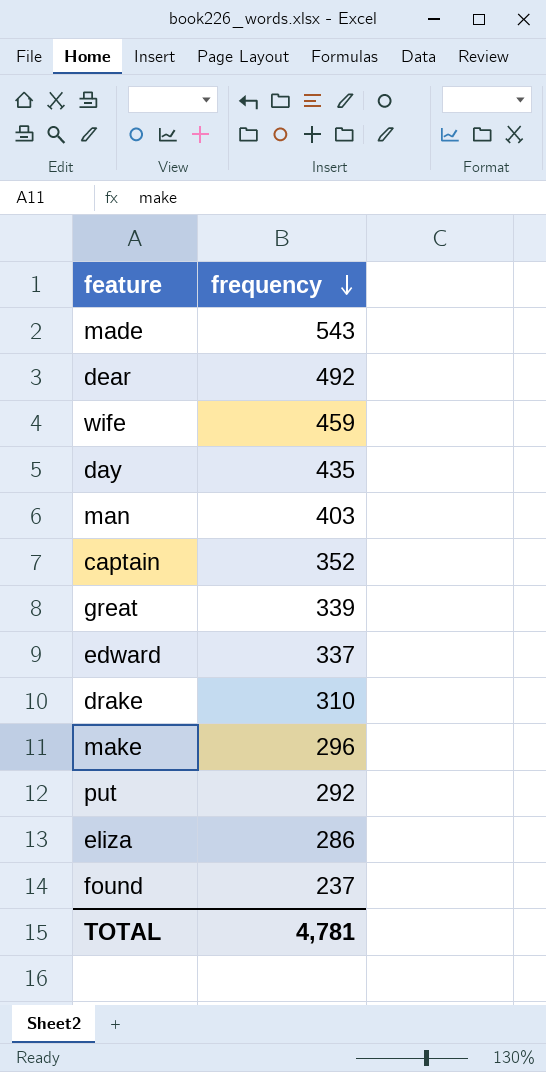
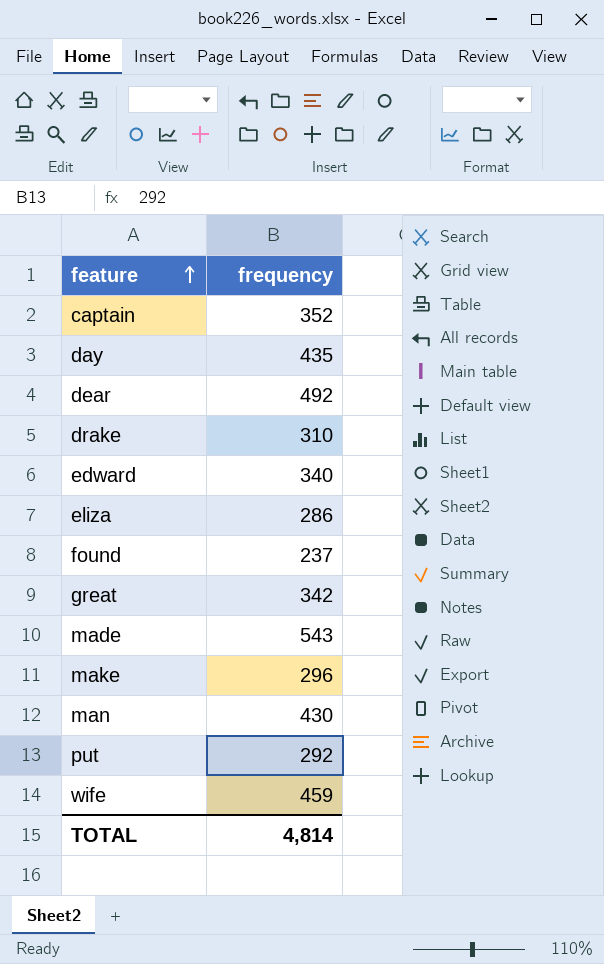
row order: frequency descending -> feature ascending
edward | frequency: 337 -> 340
great | frequency: 339 -> 342
man | frequency: 403 -> 430
TOTAL | frequency: 4,781 -> 4,814

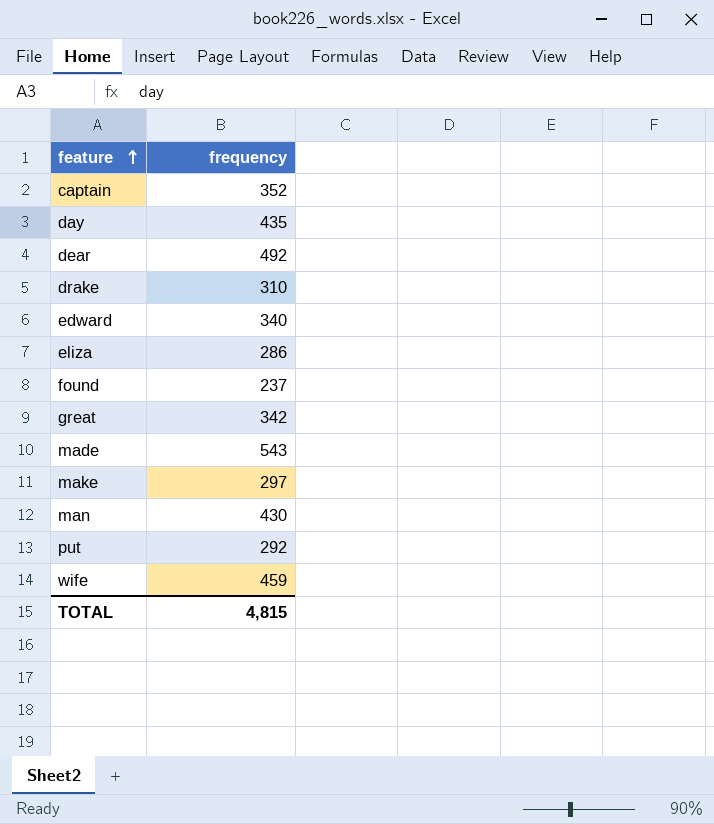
make | frequency: 296 -> 297
TOTAL | frequency: 4,814 -> 4,815

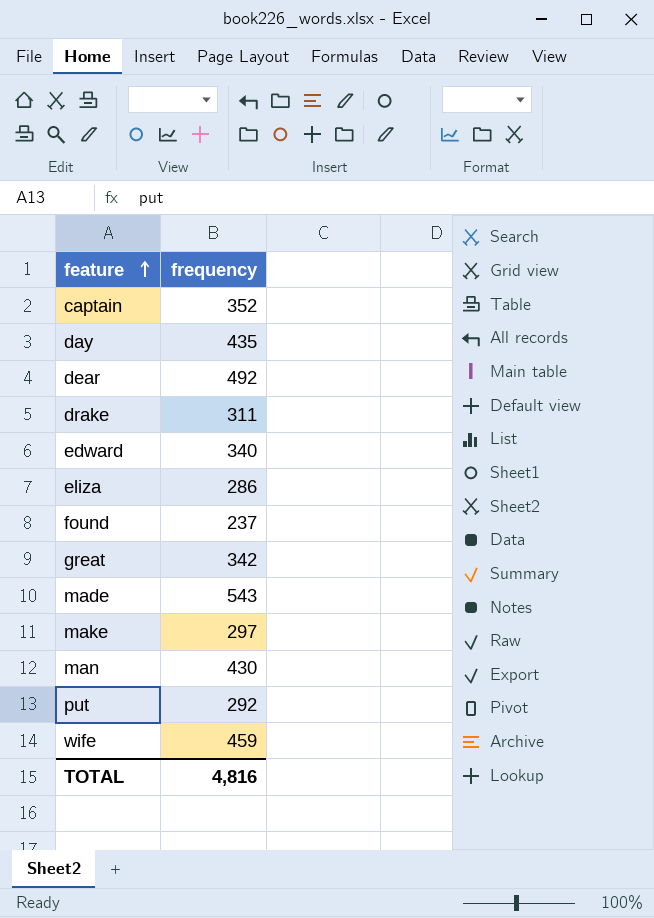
drake | frequency: 310 -> 311
TOTAL | frequency: 4,815 -> 4,816

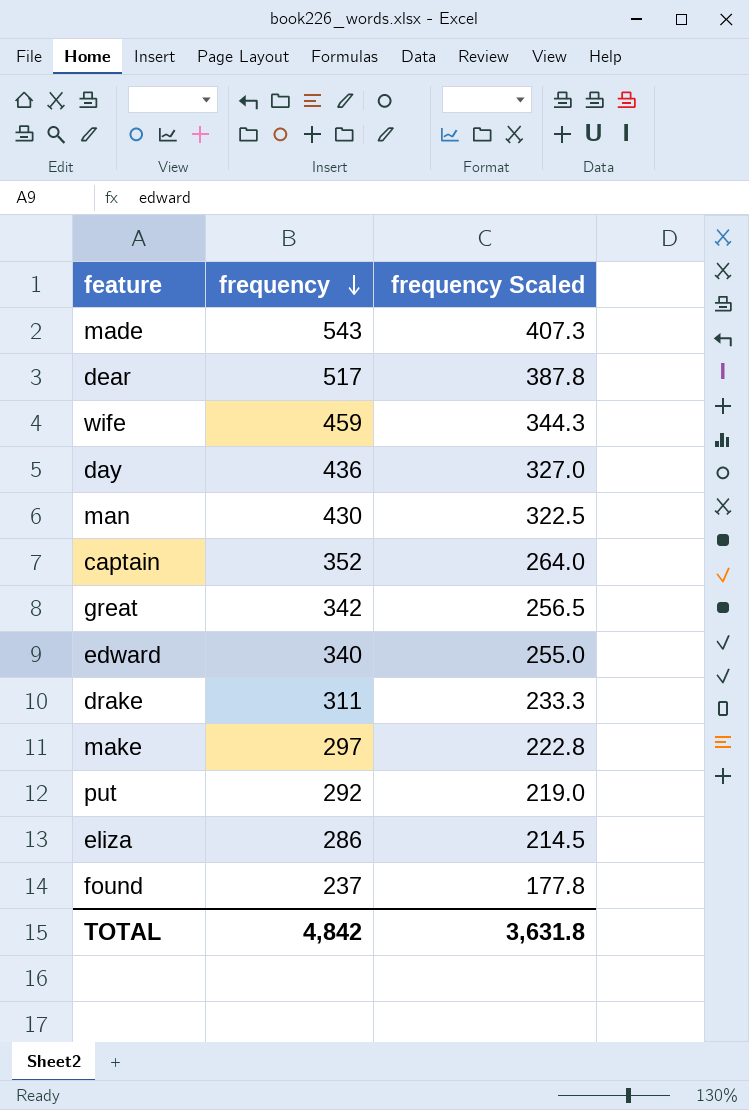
row order: feature ascending -> frequency descending
column frequency Scaled | formula: none -> [frequency] * 0.75
dear | frequency: 492 -> 517
day | frequency: 435 -> 436
TOTAL | frequency: 4,816 -> 4,842

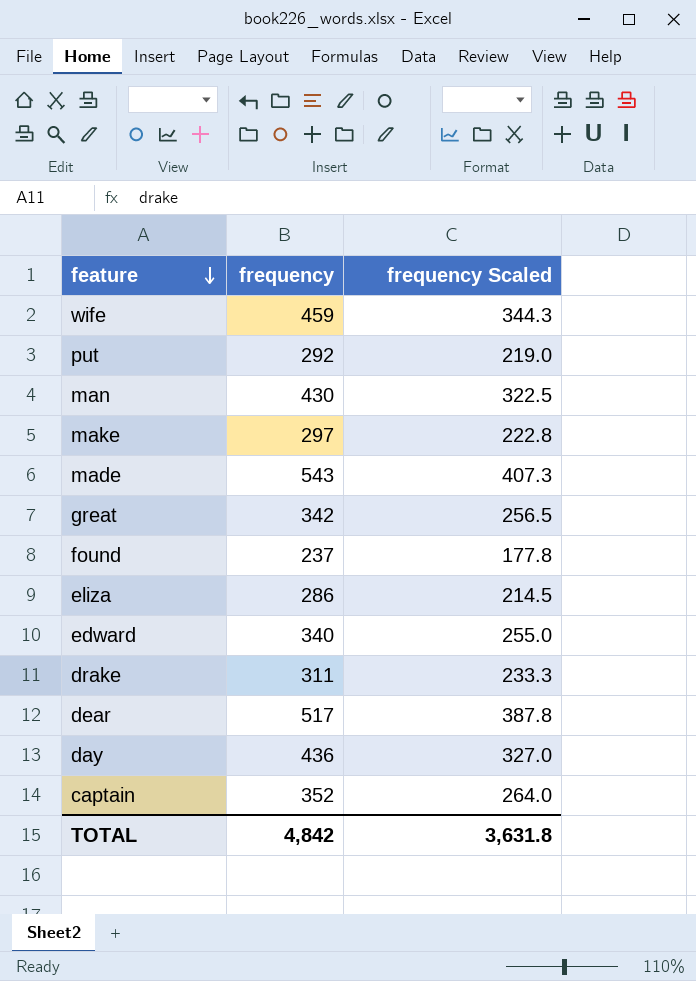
row order: frequency descending -> feature descending

